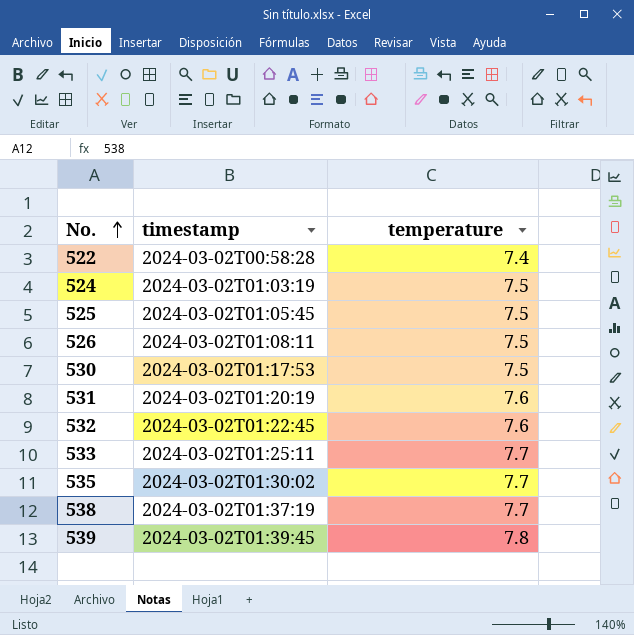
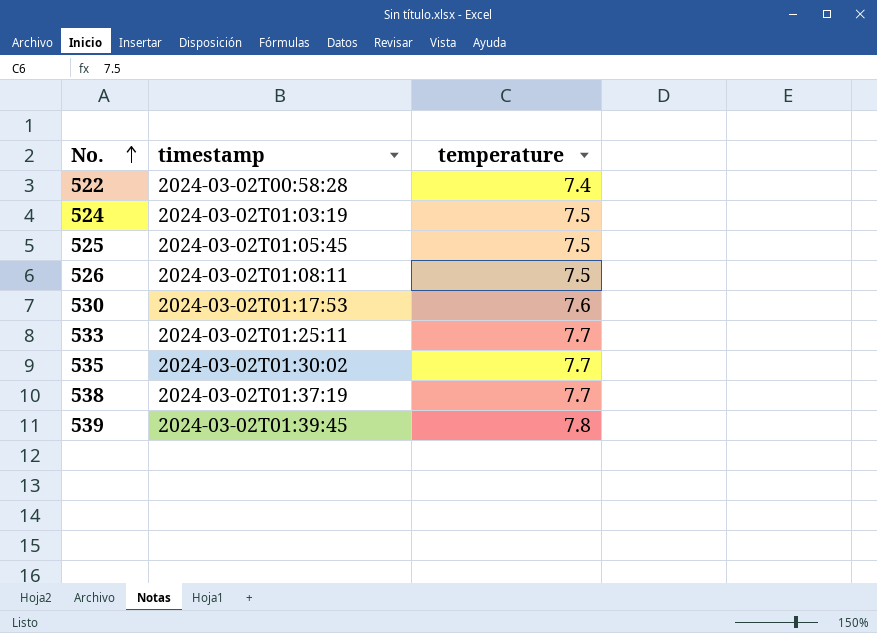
row 531: 2024-03-02T01:20:19 | 7.6 -> none
row 532: 2024-03-02T01:22:45 | 7.6 -> none
530 | temperature: 7.5 -> 7.6

